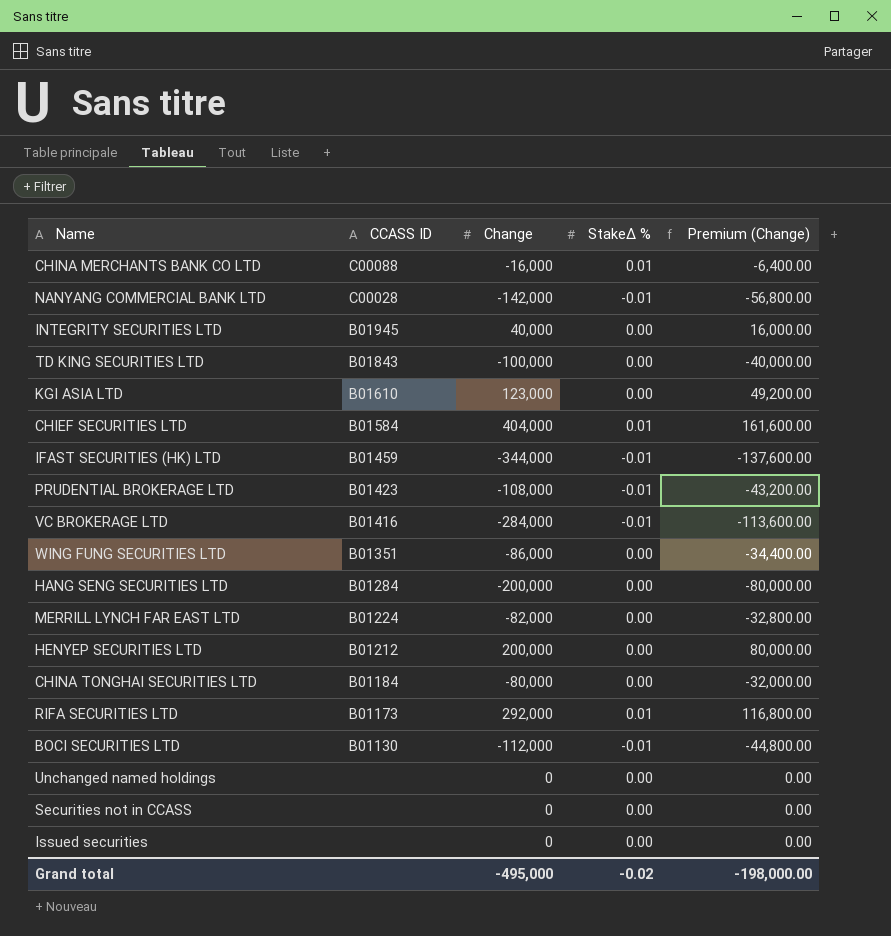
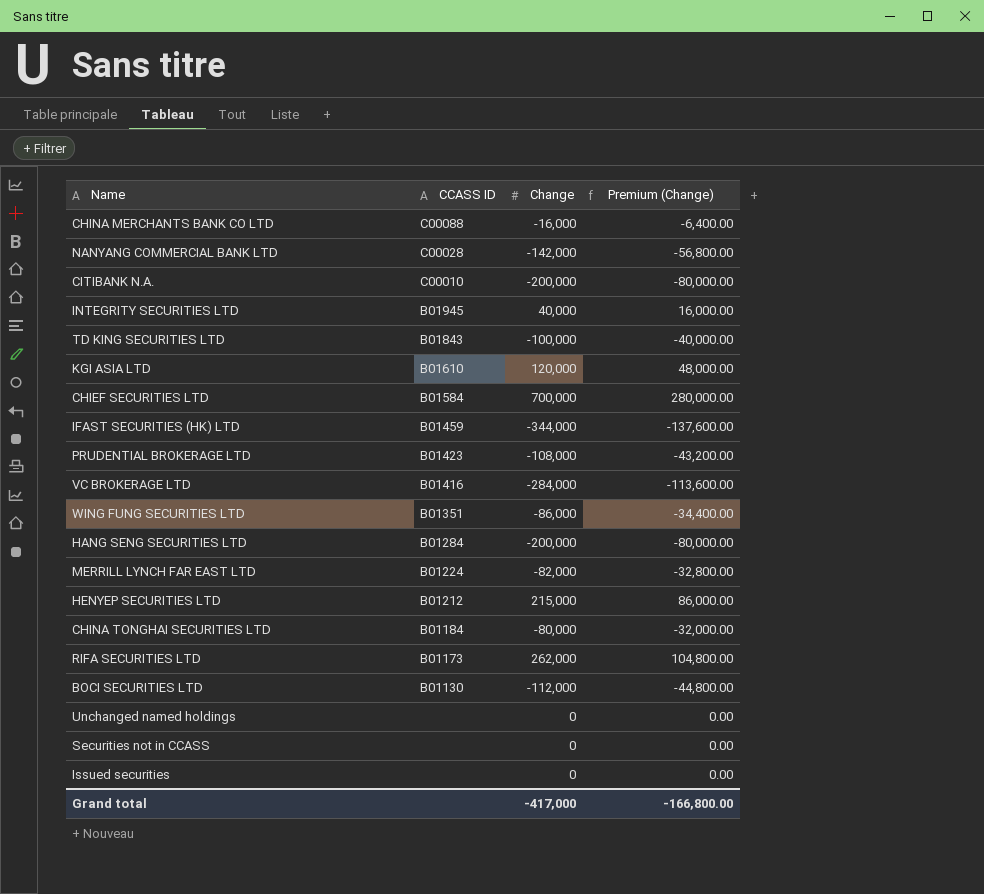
column StakeΔ % | position: 4 -> none
row CITIBANK N.A.: none -> C00010 | -200,000 | -80,000.00
KGI ASIA LTD | Change: 123,000 -> 120,000
KGI ASIA LTD | Premium (Change): 49,200.00 -> 48,000.00
CHIEF SECURITIES LTD | Change: 404,000 -> 700,000
CHIEF SECURITIES LTD | Premium (Change): 161,600.00 -> 280,000.00
HENYEP SECURITIES LTD | Change: 200,000 -> 215,000
HENYEP SECURITIES LTD | Premium (Change): 80,000.00 -> 86,000.00
RIFA SECURITIES LTD | Change: 292,000 -> 262,000
RIFA SECURITIES LTD | Premium (Change): 116,800.00 -> 104,800.00
Grand total | Change: -495,000 -> -417,000
Grand total | Premium (Change): -198,000.00 -> -166,800.00

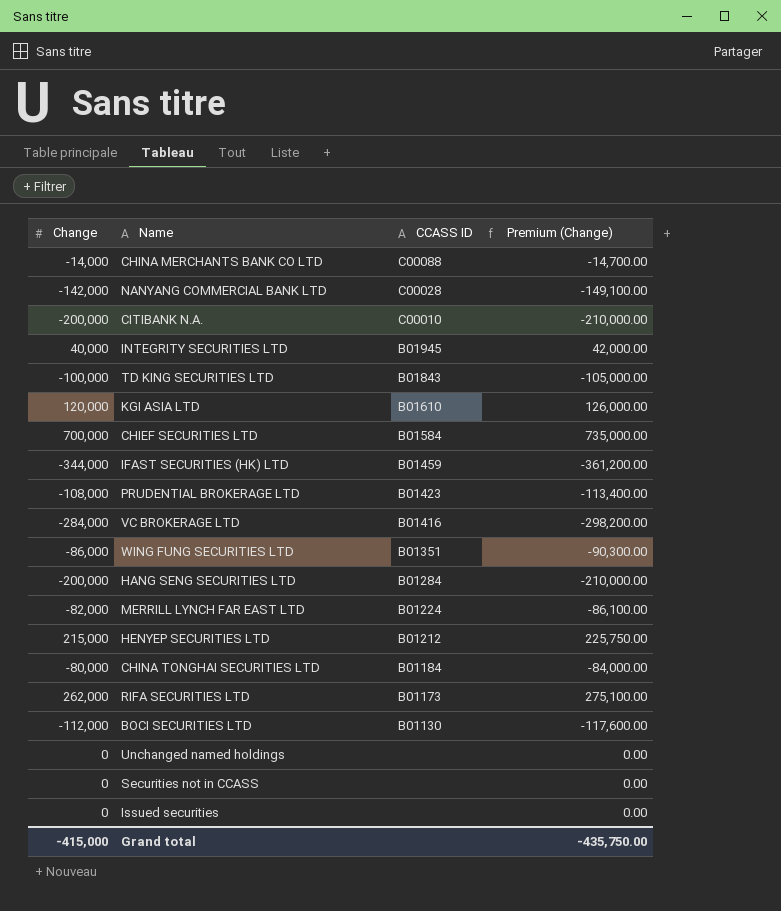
column Change | position: 3 -> 1
column Premium (Change) | formula: [Change] * 0.4 -> [Change] * 1.05
CHINA MERCHANTS BANK CO LTD | Change: -16,000 -> -14,000
Grand total | Change: -417,000 -> -415,000
Grand total | Premium (Change): -166,800.00 -> -435,750.00

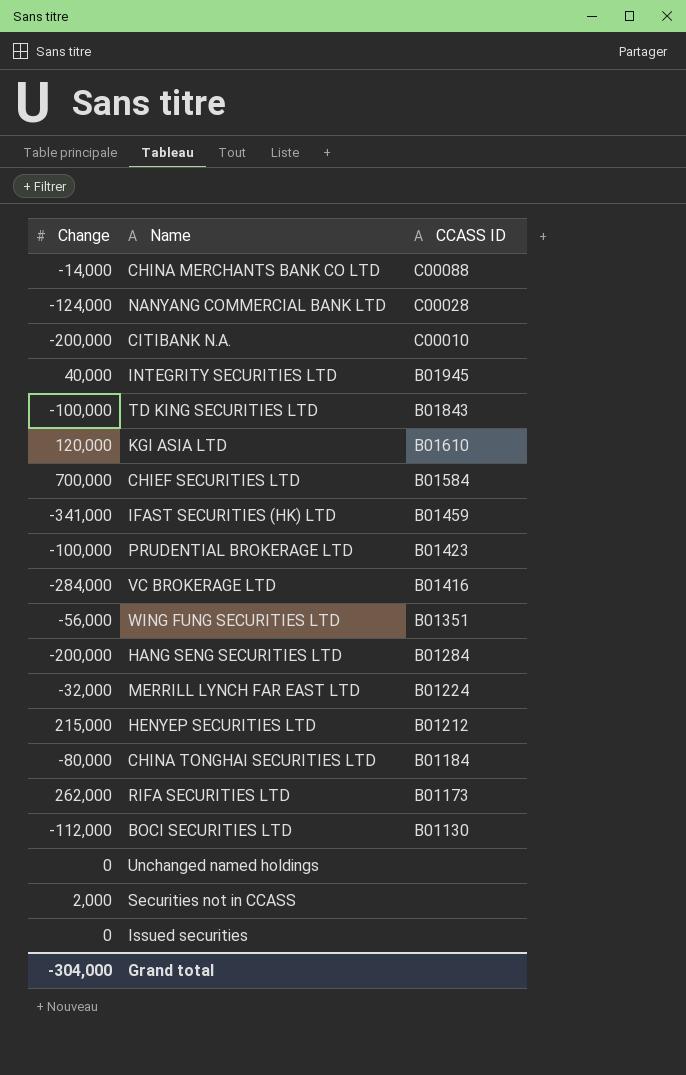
column Premium (Change) | formula: [Change] * 1.05 -> none
NANYANG COMMERCIAL BANK LTD | Change: -142,000 -> -124,000
IFAST SECURITIES (HK) LTD | Change: -344,000 -> -341,000
PRUDENTIAL BROKERAGE LTD | Change: -108,000 -> -100,000
WING FUNG SECURITIES LTD | Change: -86,000 -> -56,000
MERRILL LYNCH FAR EAST LTD | Change: -82,000 -> -32,000
Securities not in CCASS | Change: 0 -> 2,000
Grand total | Change: -415,000 -> -304,000

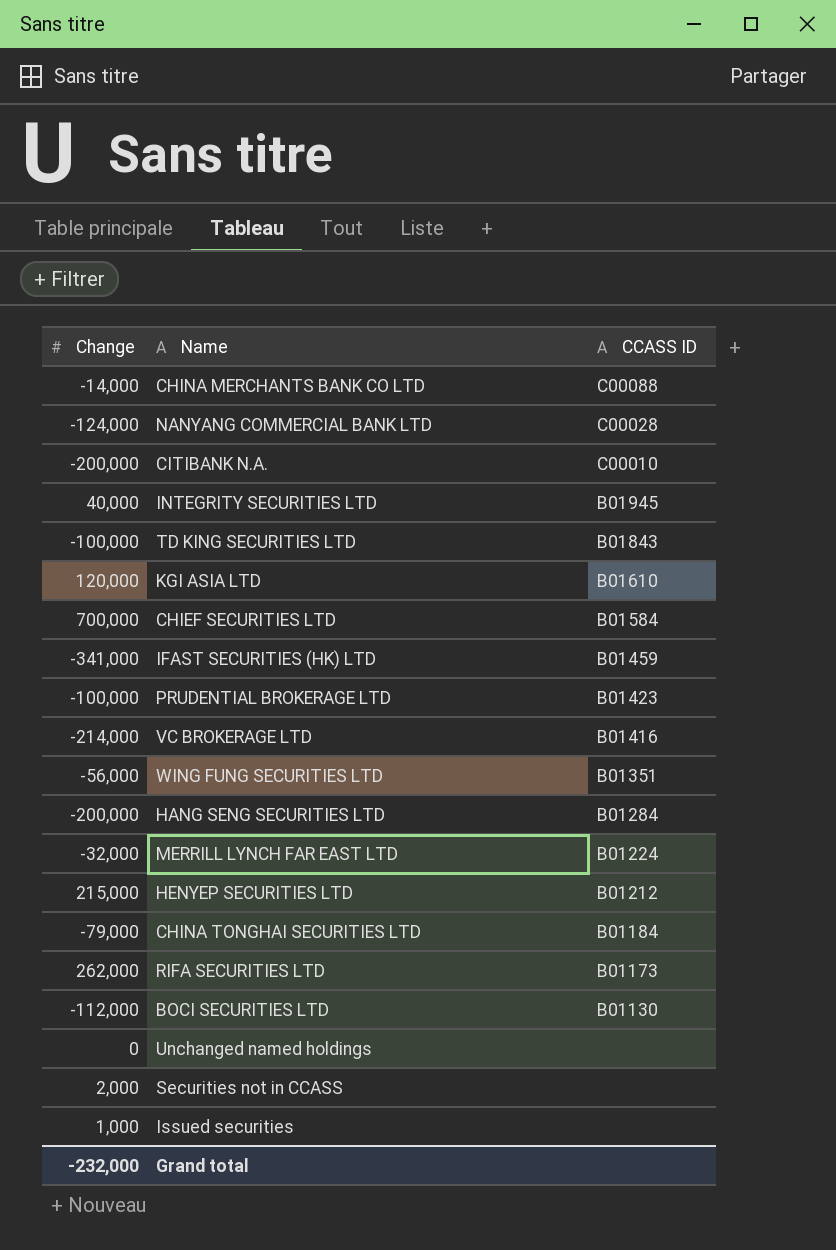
VC BROKERAGE LTD | Change: -284,000 -> -214,000
CHINA TONGHAI SECURITIES LTD | Change: -80,000 -> -79,000
Issued securities | Change: 0 -> 1,000
Grand total | Change: -304,000 -> -232,000

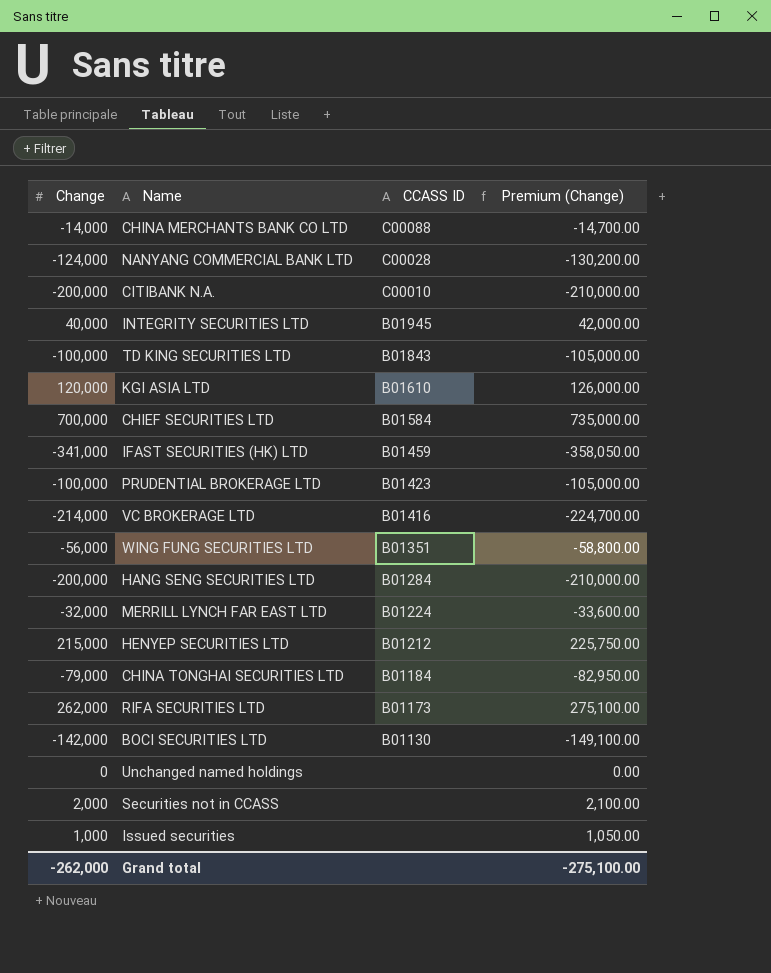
column Premium (Change) | formula: none -> [Change] * 1.05
BOCI SECURITIES LTD | Change: -112,000 -> -142,000
Grand total | Change: -232,000 -> -262,000

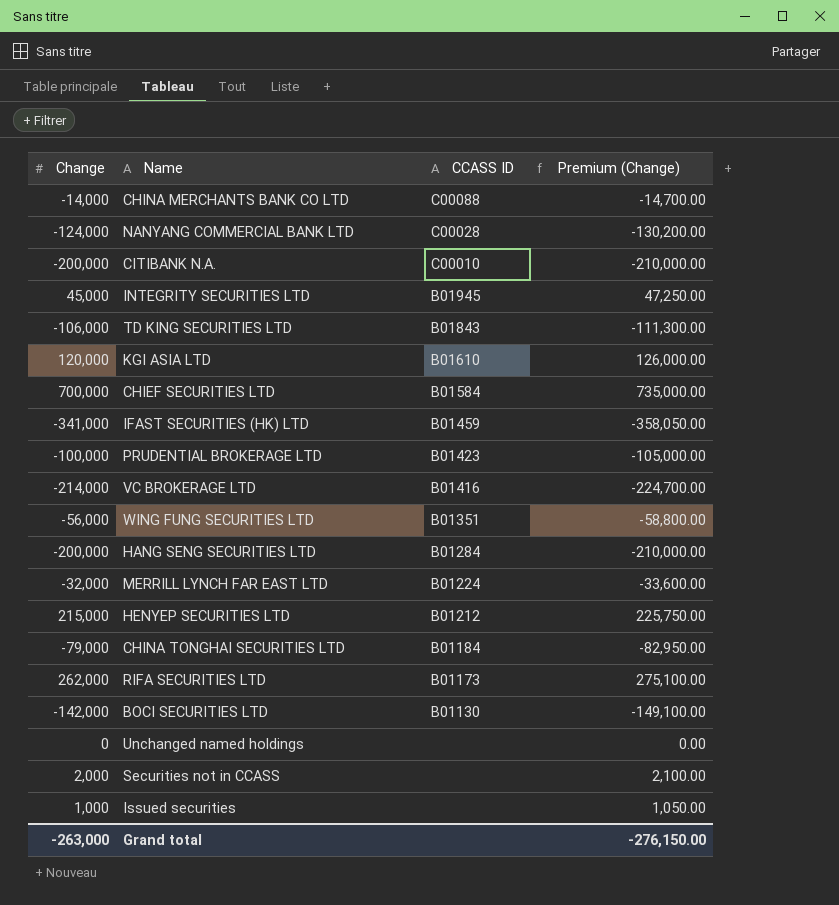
INTEGRITY SECURITIES LTD | Change: 40,000 -> 45,000
INTEGRITY SECURITIES LTD | Premium (Change): 42,000.00 -> 47,250.00
TD KING SECURITIES LTD | Change: -100,000 -> -106,000
TD KING SECURITIES LTD | Premium (Change): -105,000.00 -> -111,300.00
Grand total | Change: -262,000 -> -263,000
Grand total | Premium (Change): -275,100.00 -> -276,150.00

